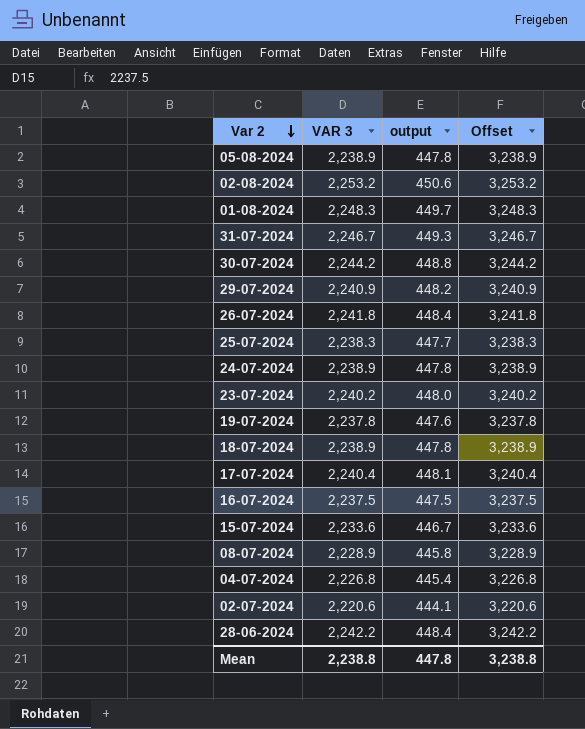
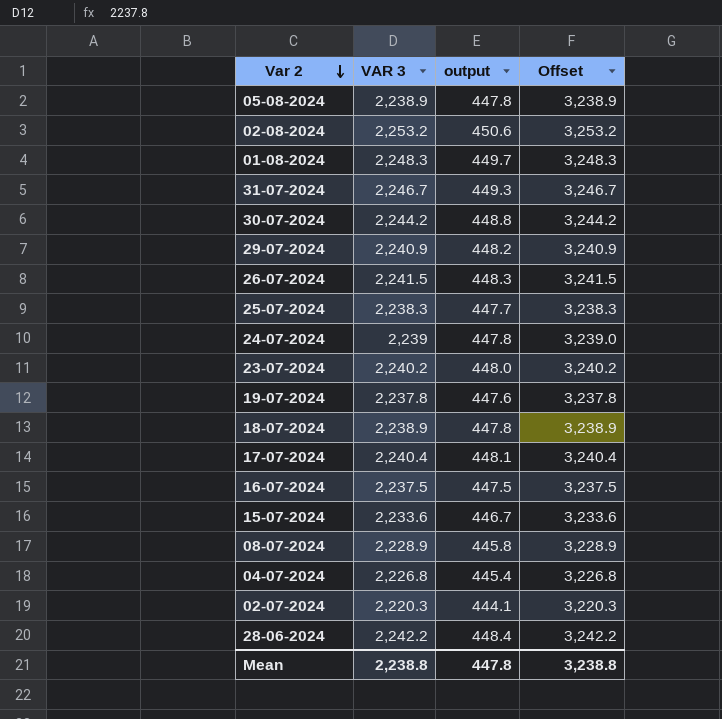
26-07-2024 | VAR 3: 2,241.8 -> 2,241.5
26-07-2024 | output: 448.4 -> 448.3
26-07-2024 | Offset: 3,241.8 -> 3,241.5
24-07-2024 | VAR 3: 2,238.9 -> 2,239
24-07-2024 | Offset: 3,238.9 -> 3,239.0
02-07-2024 | VAR 3: 2,220.6 -> 2,220.3
02-07-2024 | Offset: 3,220.6 -> 3,220.3

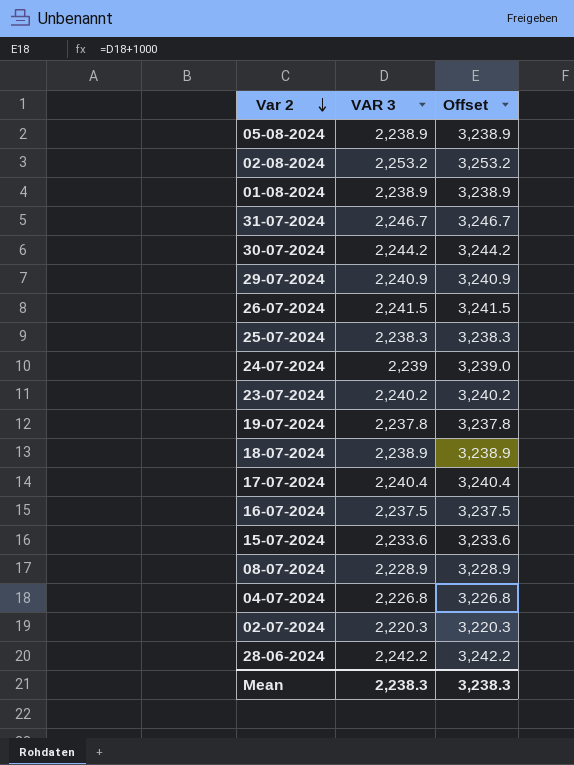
column output | formula: [VAR 3] * 0.2 -> none
01-08-2024 | VAR 3: 2,248.3 -> 2,238.9
01-08-2024 | Offset: 3,248.3 -> 3,238.9
Mean | VAR 3: 2,238.8 -> 2,238.3
Mean | Offset: 3,238.8 -> 3,238.3

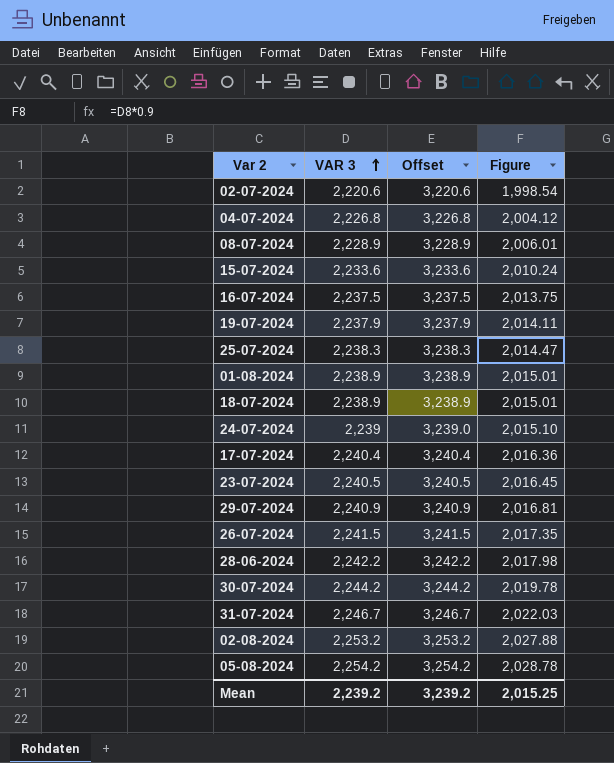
row order: Var 2 descending -> VAR 3 ascending
column Figure | formula: none -> [VAR 3] * 0.9
02-07-2024 | VAR 3: 2,220.3 -> 2,220.6
02-07-2024 | Offset: 3,220.3 -> 3,220.6
19-07-2024 | VAR 3: 2,237.8 -> 2,237.9
19-07-2024 | Offset: 3,237.8 -> 3,237.9
23-07-2024 | VAR 3: 2,240.2 -> 2,240.5
23-07-2024 | Offset: 3,240.2 -> 3,240.5
05-08-2024 | VAR 3: 2,238.9 -> 2,254.2
05-08-2024 | Offset: 3,238.9 -> 3,254.2
Mean | VAR 3: 2,238.3 -> 2,239.2
Mean | Offset: 3,238.3 -> 3,239.2

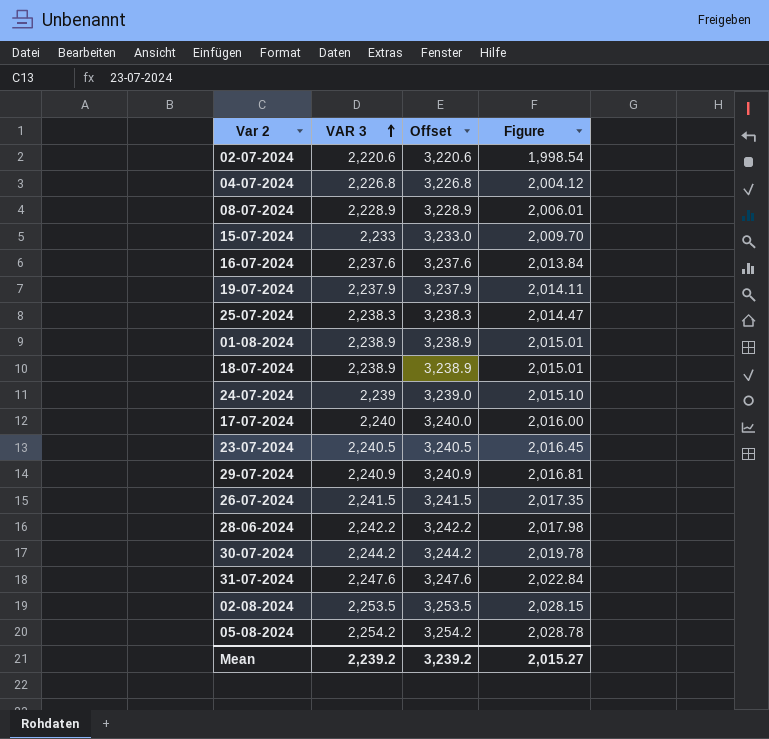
15-07-2024 | VAR 3: 2,233.6 -> 2,233
15-07-2024 | Offset: 3,233.6 -> 3,233.0
15-07-2024 | Figure: 2,010.24 -> 2,009.70
16-07-2024 | VAR 3: 2,237.5 -> 2,237.6
16-07-2024 | Offset: 3,237.5 -> 3,237.6
16-07-2024 | Figure: 2,013.75 -> 2,013.84
17-07-2024 | VAR 3: 2,240.4 -> 2,240
17-07-2024 | Offset: 3,240.4 -> 3,240.0
17-07-2024 | Figure: 2,016.36 -> 2,016.00
31-07-2024 | VAR 3: 2,246.7 -> 2,247.6
31-07-2024 | Offset: 3,246.7 -> 3,247.6
31-07-2024 | Figure: 2,022.03 -> 2,022.84
02-08-2024 | VAR 3: 2,253.2 -> 2,253.5
02-08-2024 | Offset: 3,253.2 -> 3,253.5
02-08-2024 | Figure: 2,027.88 -> 2,028.15
Mean | Figure: 2,015.25 -> 2,015.27

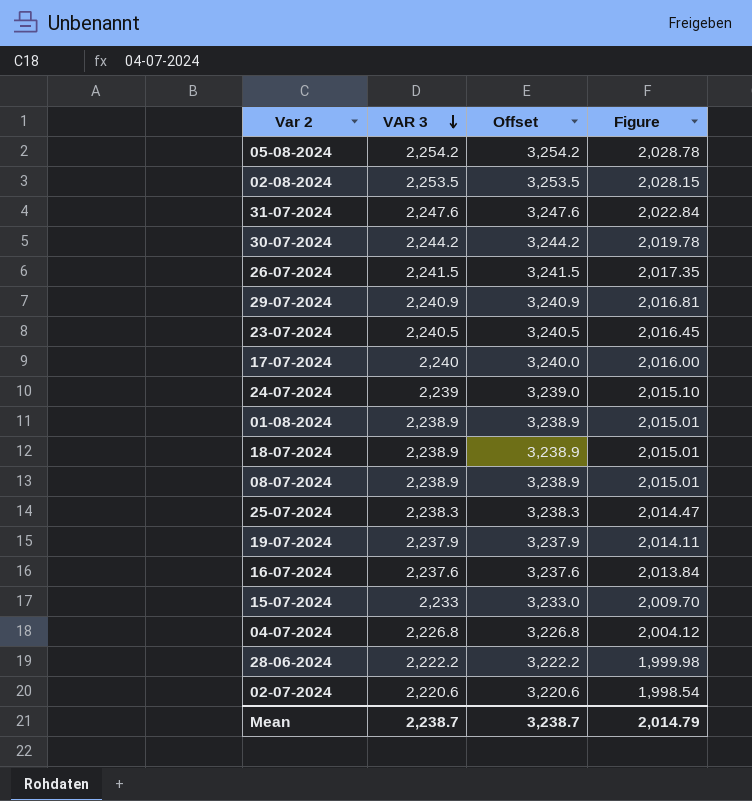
row order: VAR 3 ascending -> VAR 3 descending
08-07-2024 | VAR 3: 2,228.9 -> 2,238.9
08-07-2024 | Offset: 3,228.9 -> 3,238.9
08-07-2024 | Figure: 2,006.01 -> 2,015.01
28-06-2024 | VAR 3: 2,242.2 -> 2,222.2
28-06-2024 | Offset: 3,242.2 -> 3,222.2
28-06-2024 | Figure: 2,017.98 -> 1,999.98
Mean | VAR 3: 2,239.2 -> 2,238.7
Mean | Offset: 3,239.2 -> 3,238.7
Mean | Figure: 2,015.27 -> 2,014.79

